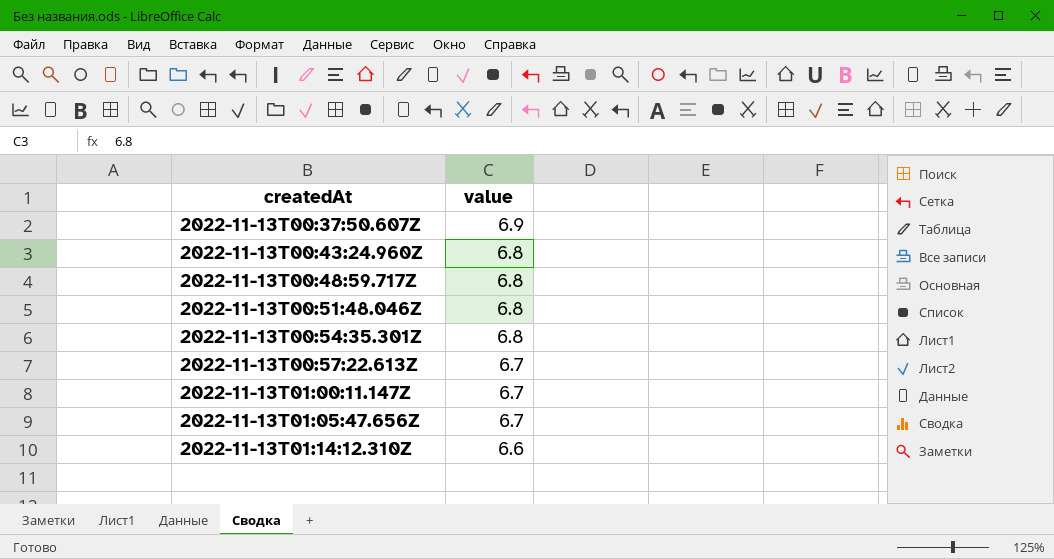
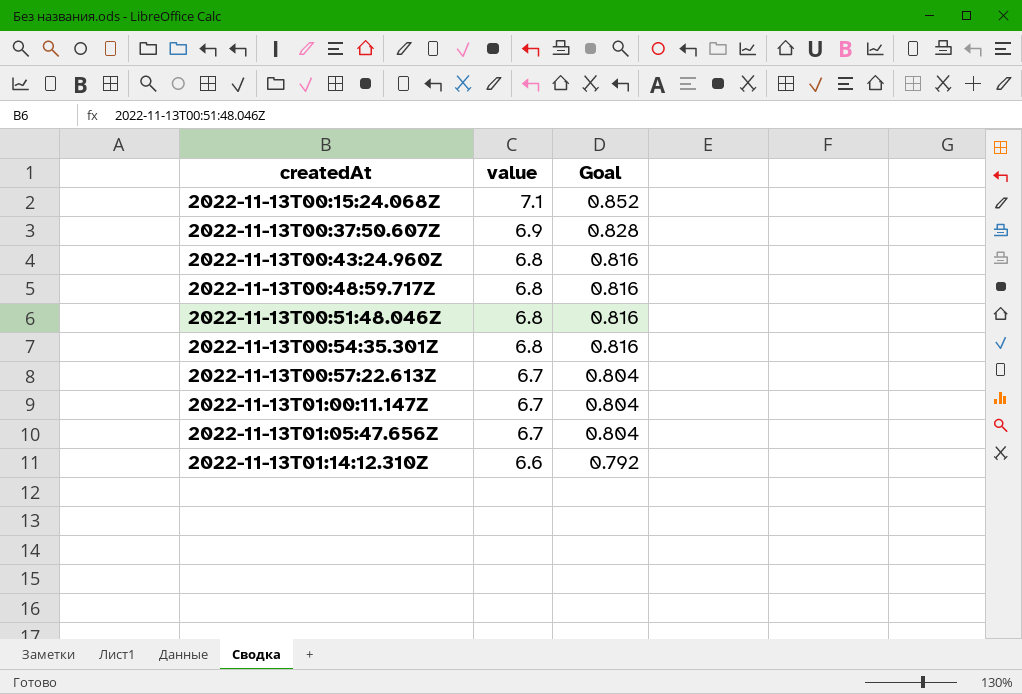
column Goal | formula: none -> [value] * 0.12
row 2022-11-13T00:15:24.068Z: none -> 7.1 | 0.852

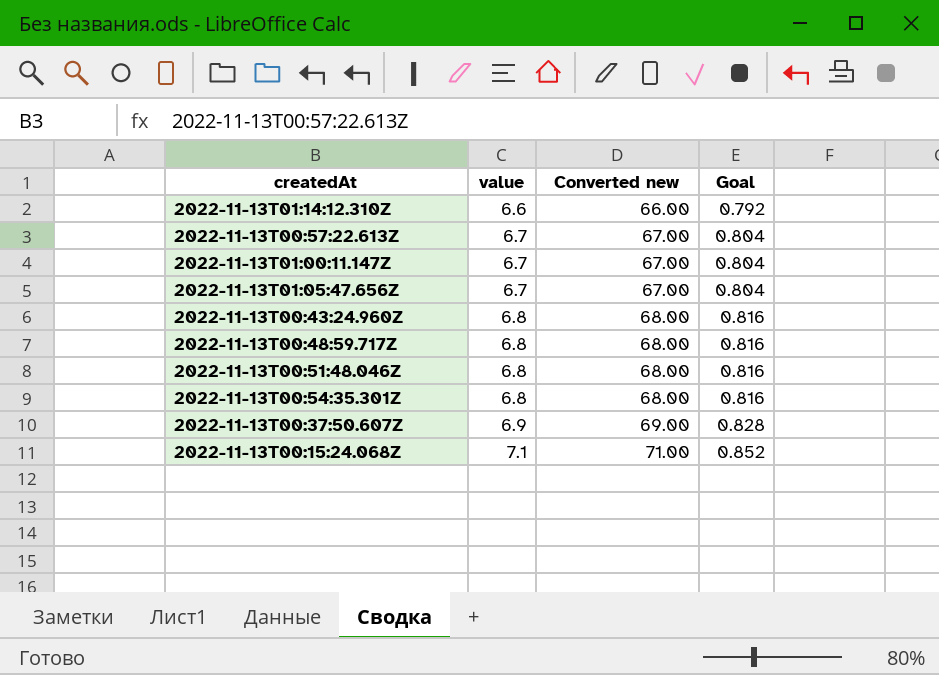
row order: createdAt ascending -> value ascending
column Converted new | formula: none -> [value] * 10

